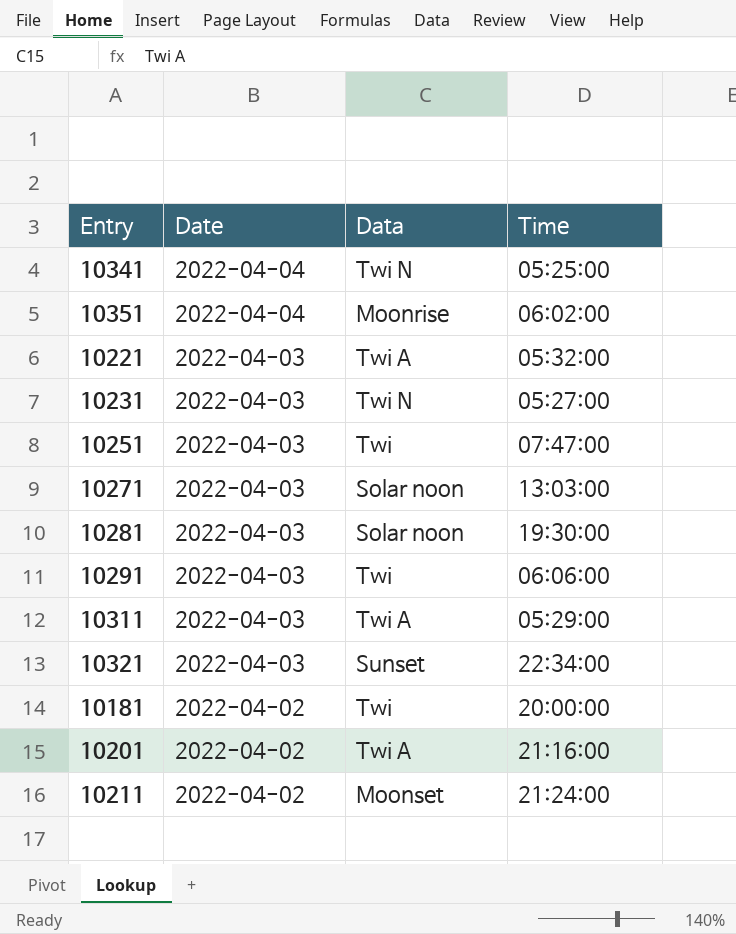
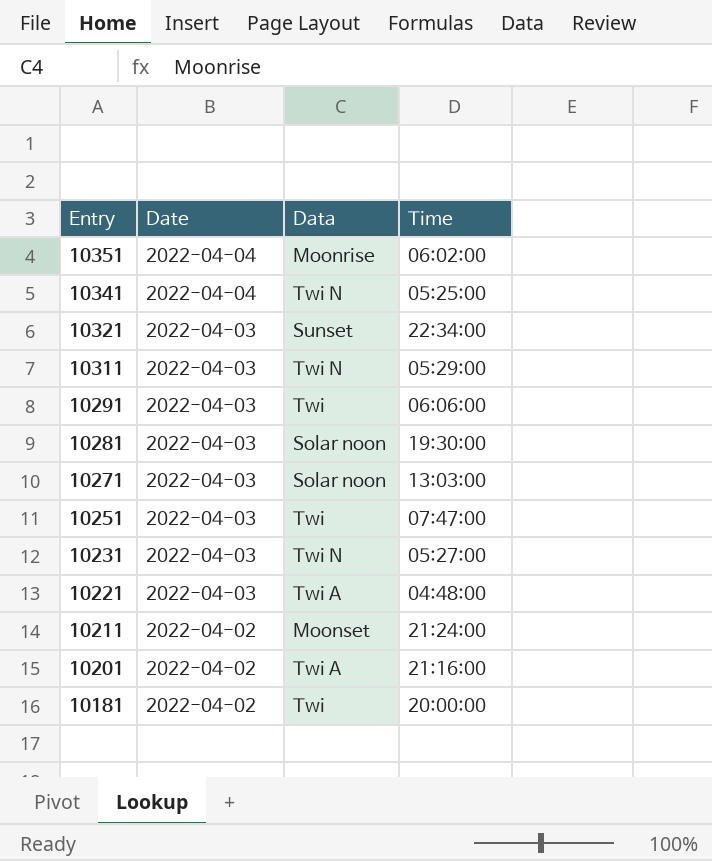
row order: Date descending -> Entry descending
10311 | Data: Twi A -> Twi N
10221 | Time: 05:32:00 -> 04:48:00

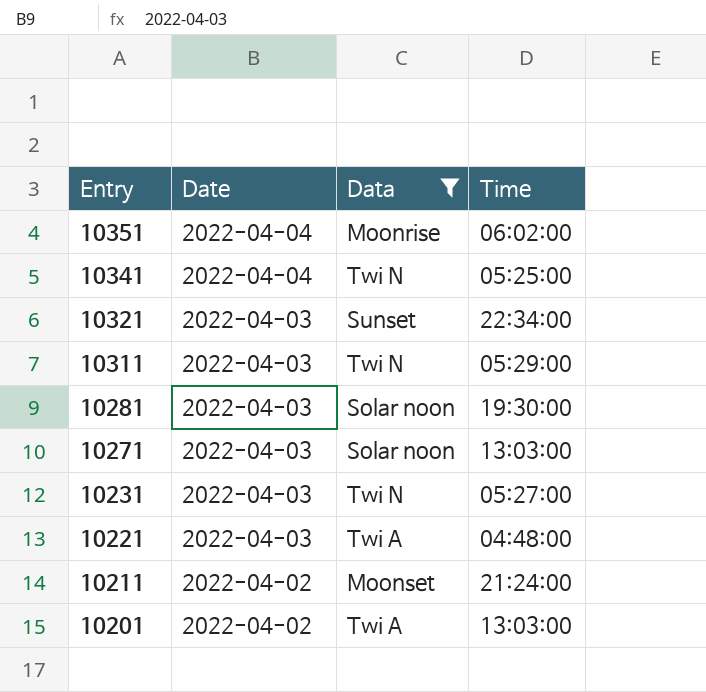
filter: none -> Data != Twi
10201 | Time: 21:16:00 -> 13:03:00

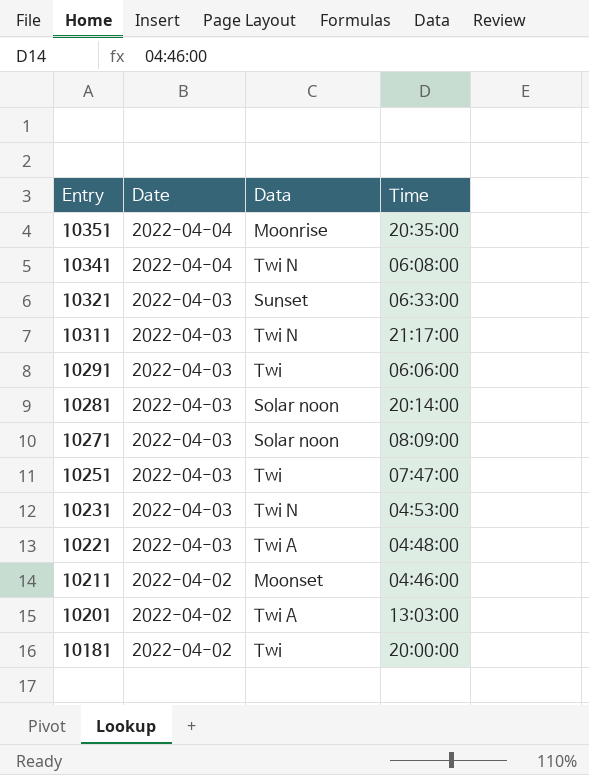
filter: Data != Twi -> none
10351 | Time: 06:02:00 -> 20:35:00
10341 | Time: 05:25:00 -> 06:08:00
10321 | Time: 22:34:00 -> 06:33:00
10311 | Time: 05:29:00 -> 21:17:00
10281 | Time: 19:30:00 -> 20:14:00
10271 | Time: 13:03:00 -> 08:09:00
10231 | Time: 05:27:00 -> 04:53:00
10211 | Time: 21:24:00 -> 04:46:00

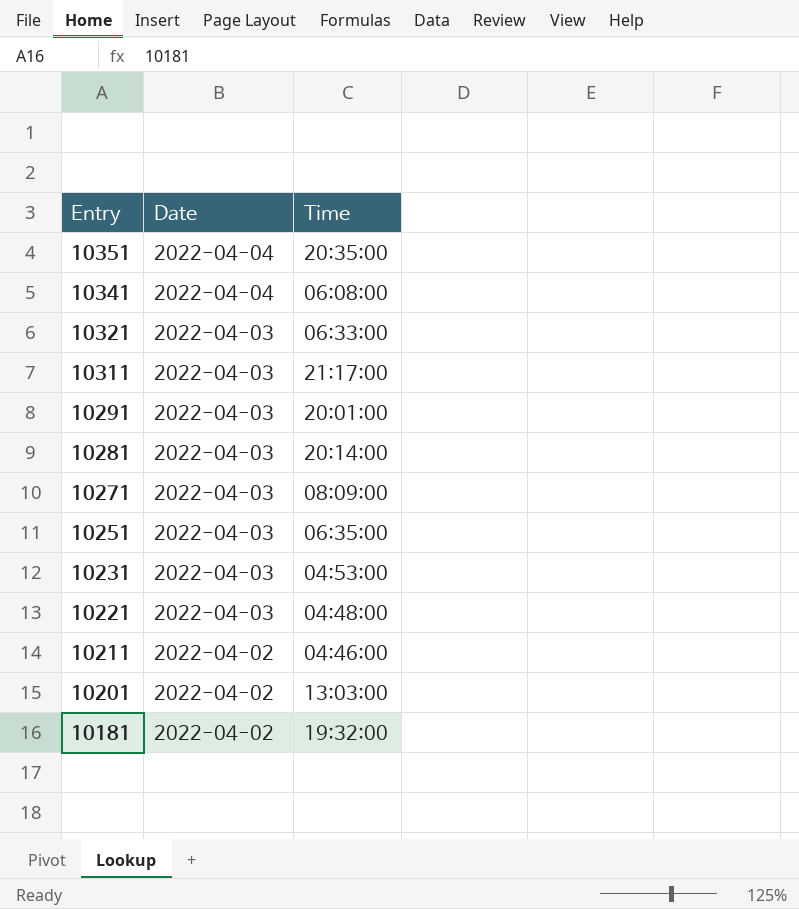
column Data | position: 3 -> none
10291 | Time: 06:06:00 -> 20:01:00
10251 | Time: 07:47:00 -> 06:35:00
10181 | Time: 20:00:00 -> 19:32:00

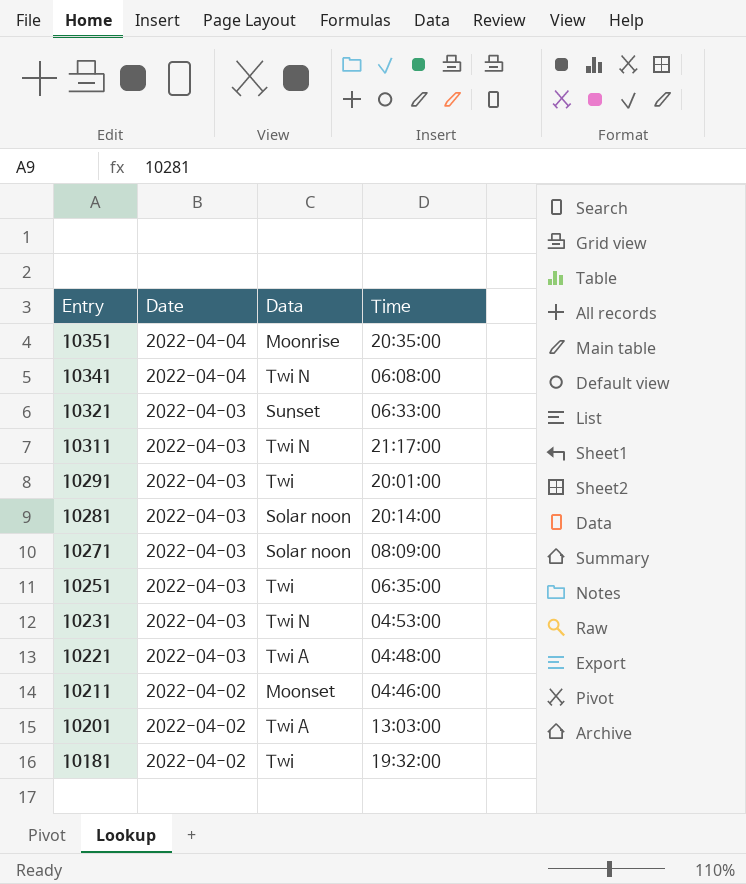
column Data | position: none -> 3

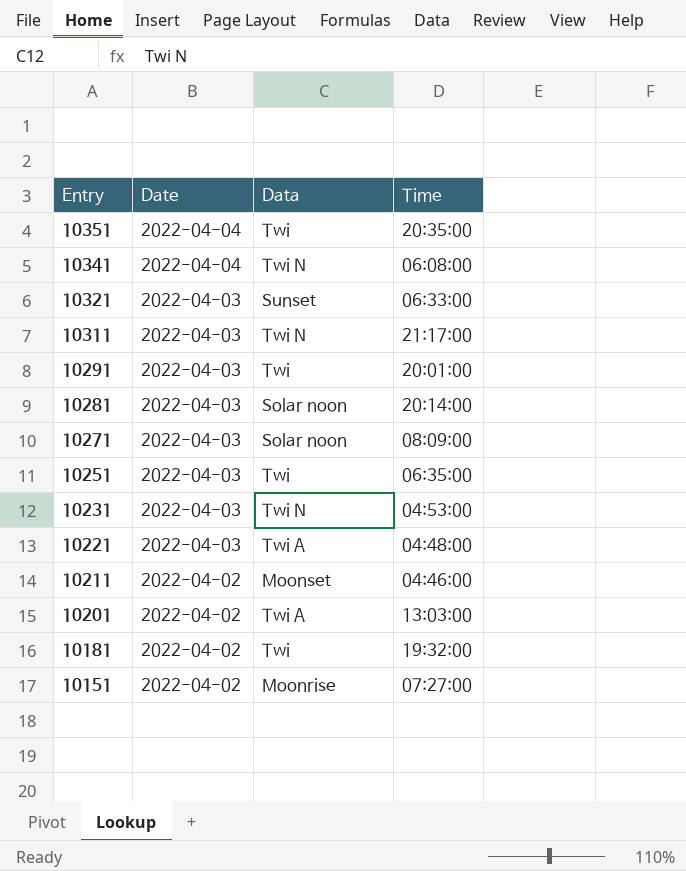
10351 | Data: Moonrise -> Twi
row 10151: none -> 2022-04-02 | Moonrise | 07:27:00

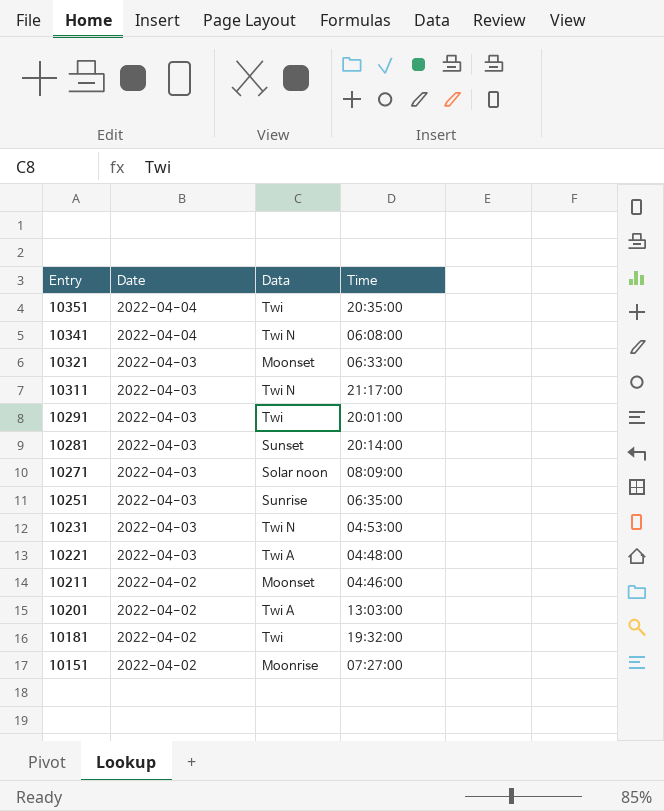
10321 | Data: Sunset -> Moonset
10281 | Data: Solar noon -> Sunset
10251 | Data: Twi -> Sunrise

